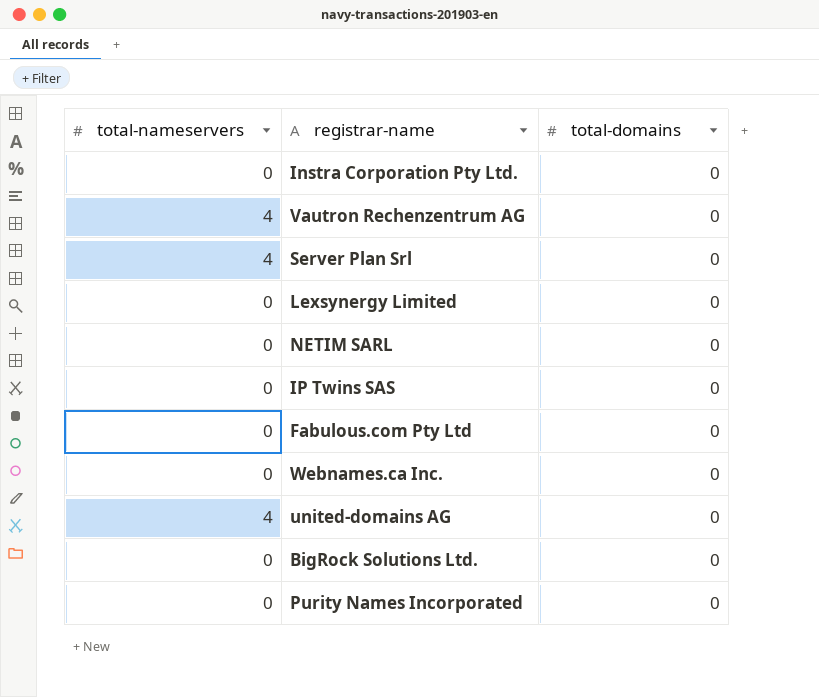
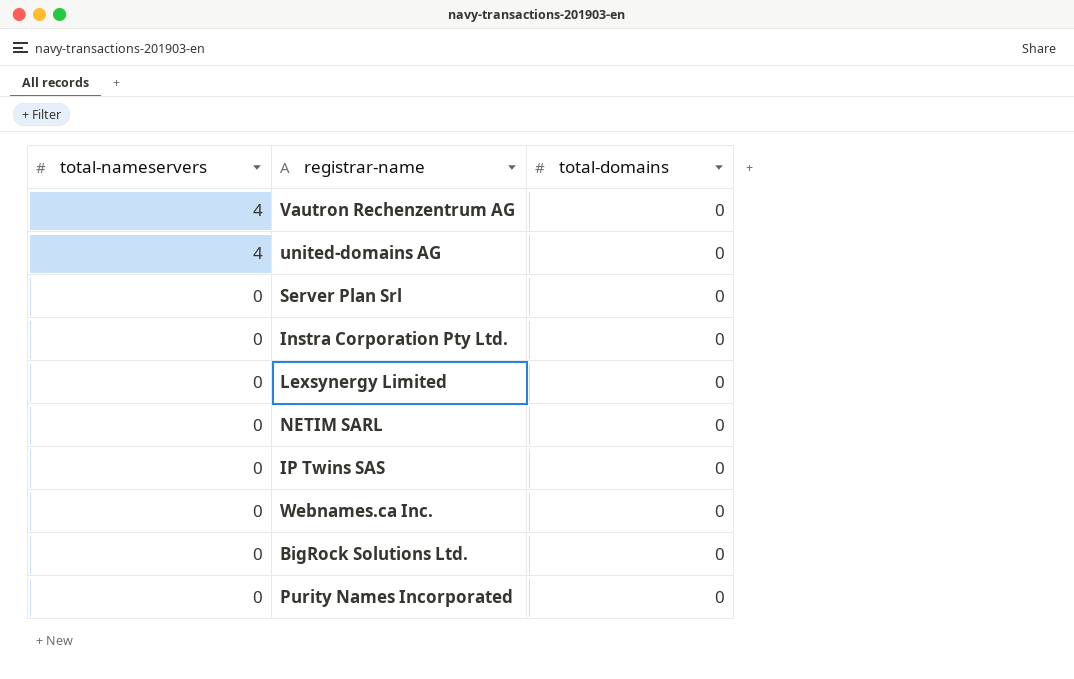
row order: none -> total-nameservers descending
row Fabulous.com Pty Ltd: 0 | 0 -> none
Server Plan Srl | total-nameservers: 4 -> 0

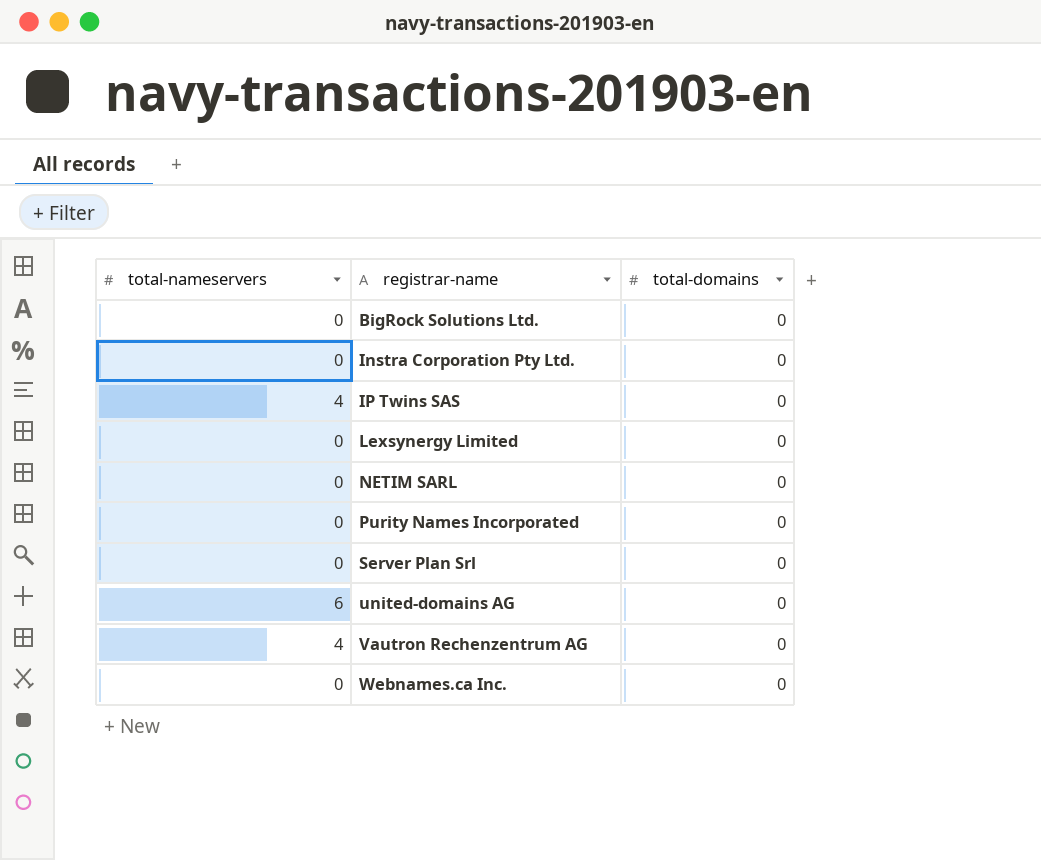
row order: total-nameservers descending -> registrar-name ascending
IP Twins SAS | total-nameservers: 0 -> 4
united-domains AG | total-nameservers: 4 -> 6

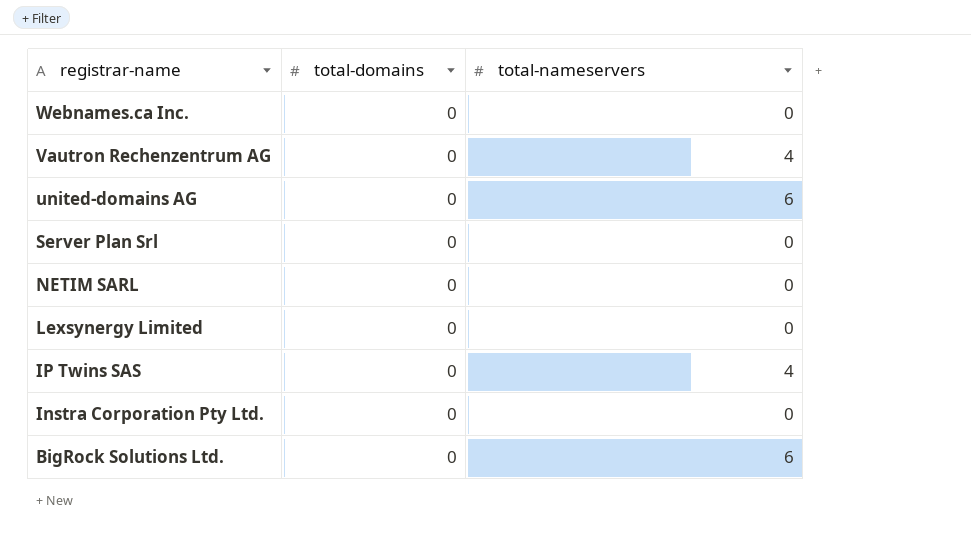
row order: registrar-name ascending -> registrar-name descending
column total-nameservers | position: 1 -> 3
row Purity Names Incorporated: 0 | 0 -> none
BigRock Solutions Ltd. | total-nameservers: 0 -> 6

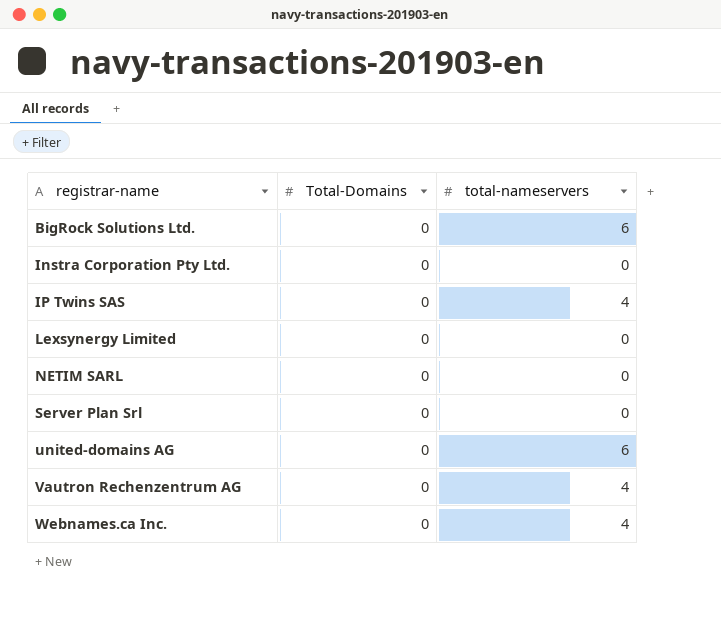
row order: registrar-name descending -> registrar-name ascending
column name: total-domains -> Total-Domains
Webnames.ca Inc. | total-nameservers: 0 -> 4

